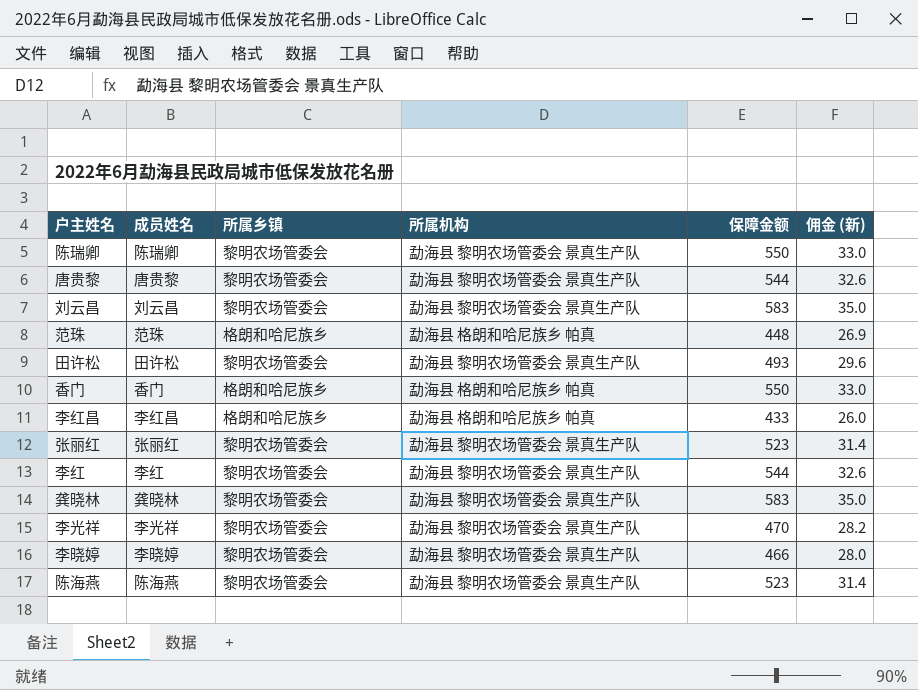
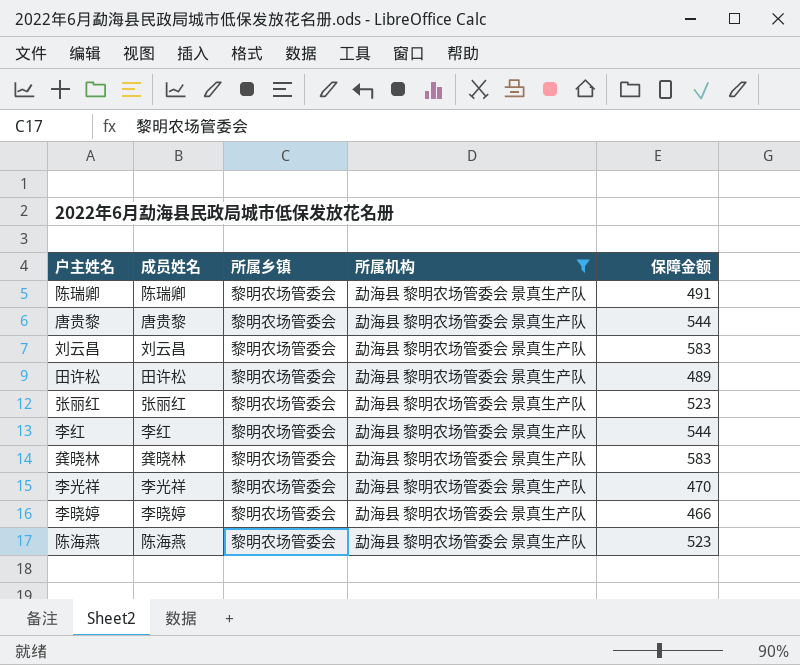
filter: none -> 所属机构 = 勐海县 黎明农场管委会 景真生产队
column 佣金 (新) | formula: [保障金额] * 0.06 -> none
陈瑞卿 | 保障金额: 550 -> 491
田许松 | 保障金额: 493 -> 489

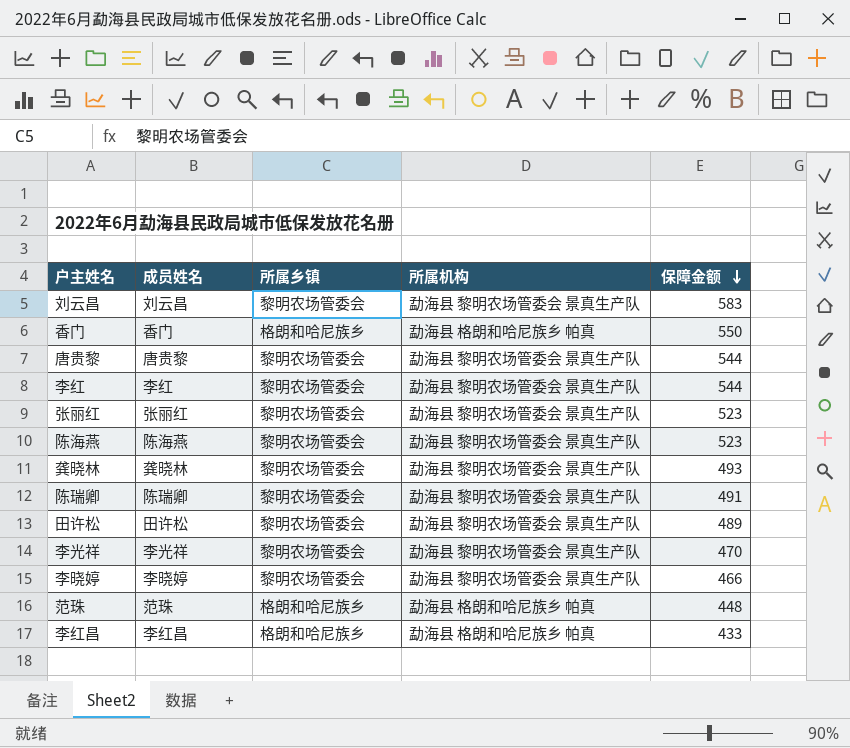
filter: 所属机构 = 勐海县 黎明农场管委会 景真生产队 -> none
row order: none -> 保障金额 descending
龚晓林 | 保障金额: 583 -> 493

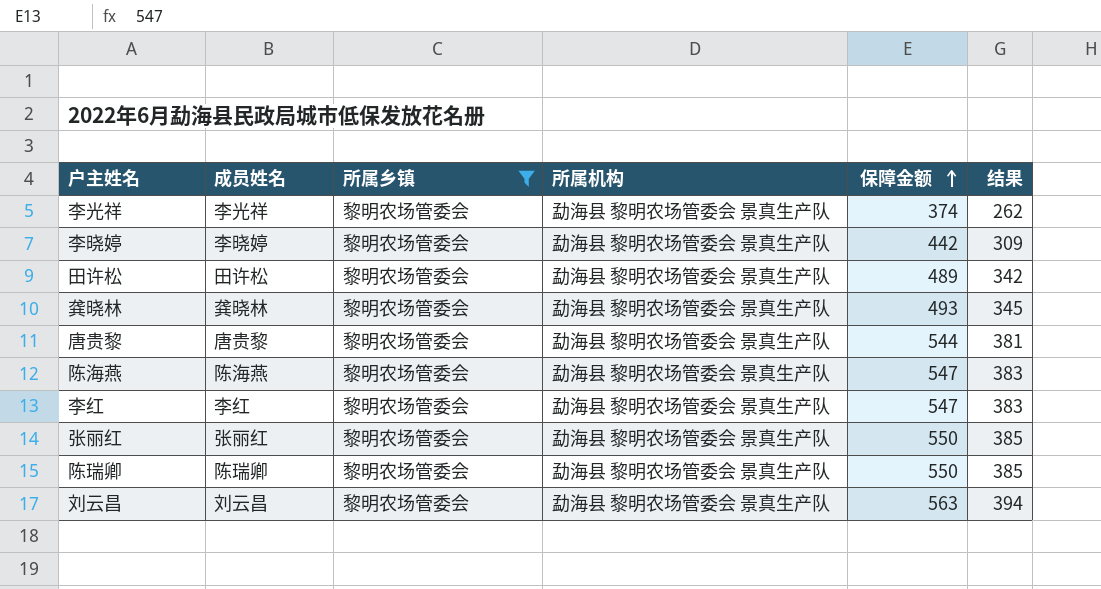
filter: none -> 所属乡镇 = 黎明农场管委会
row order: 保障金额 descending -> 保障金额 ascending
column 结果 | formula: none -> [保障金额] * 0.7
李光祥 | 保障金额: 470 -> 374
李晓婷 | 保障金额: 466 -> 442
陈海燕 | 保障金额: 523 -> 547
李红 | 保障金额: 544 -> 547
张丽红 | 保障金额: 523 -> 550
陈瑞卿 | 保障金额: 491 -> 550
刘云昌 | 保障金额: 583 -> 563

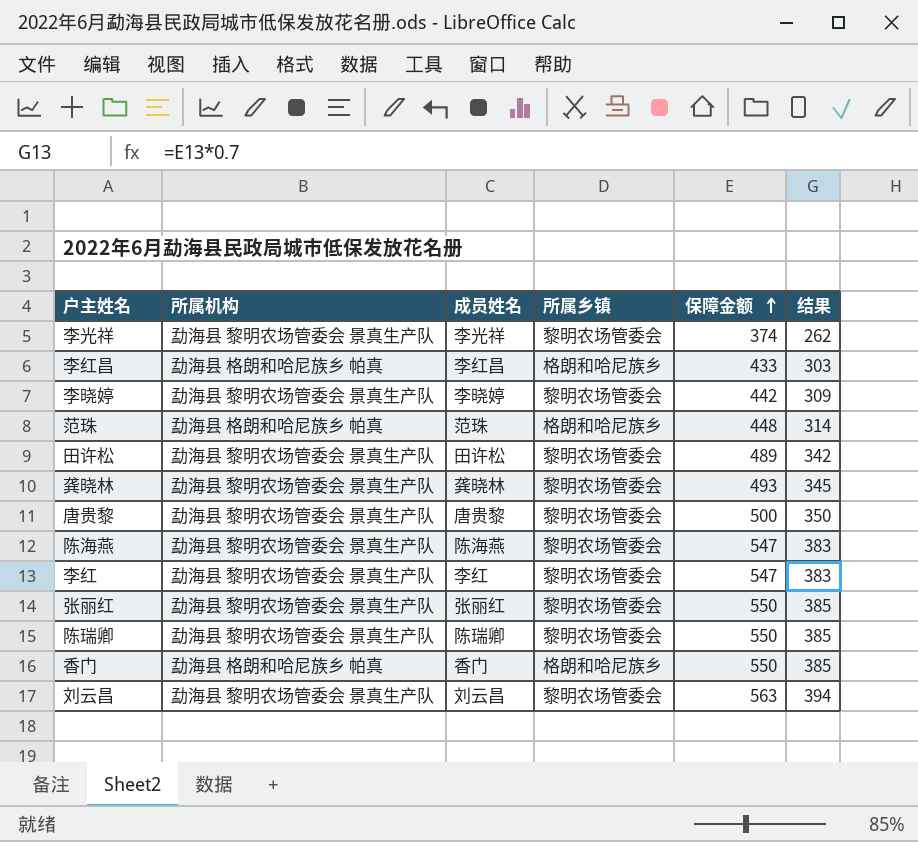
filter: 所属乡镇 = 黎明农场管委会 -> none
column 所属机构 | position: 4 -> 2
唐贵黎 | 保障金额: 544 -> 500
唐贵黎 | 结果: 381 -> 350

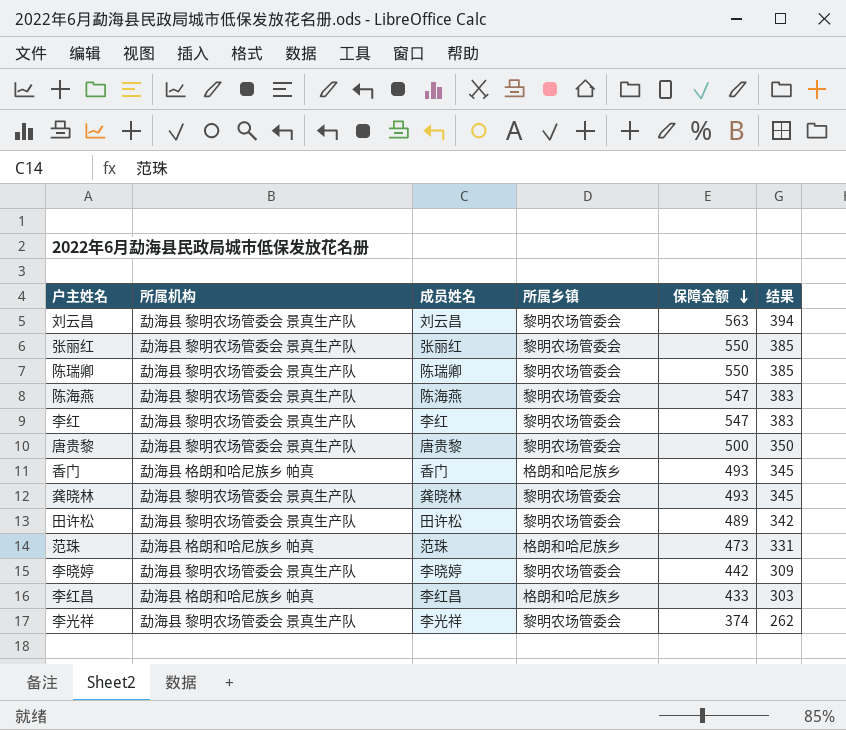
row order: 保障金额 ascending -> 保障金额 descending
香门 | 保障金额: 550 -> 493
香门 | 结果: 385 -> 345
范珠 | 保障金额: 448 -> 473
范珠 | 结果: 314 -> 331

